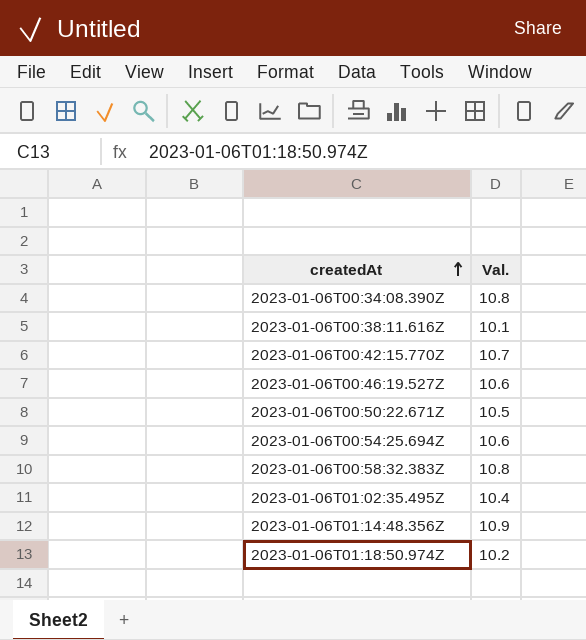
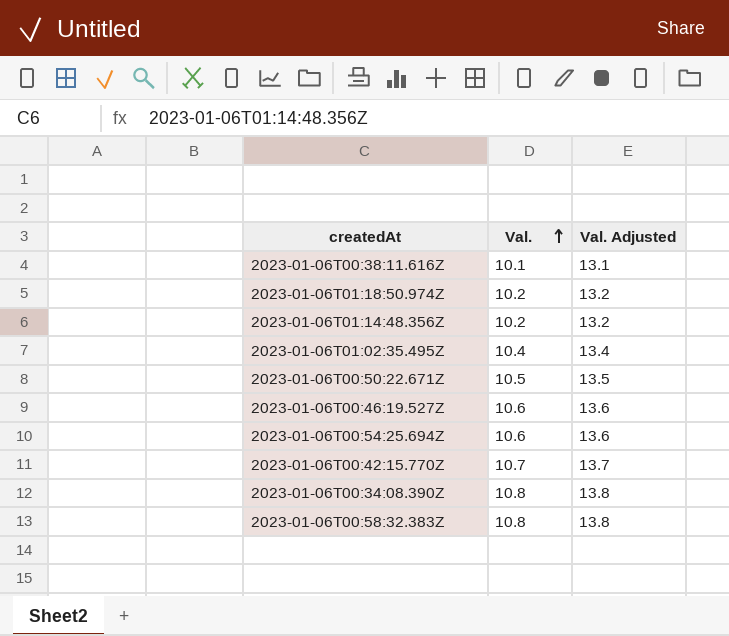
row order: createdAt ascending -> Val. ascending
column Val. Adjusted | formula: none -> [Val.] + 3
2023-01-06T01:14:48.356Z | Val.: 10.9 -> 10.2

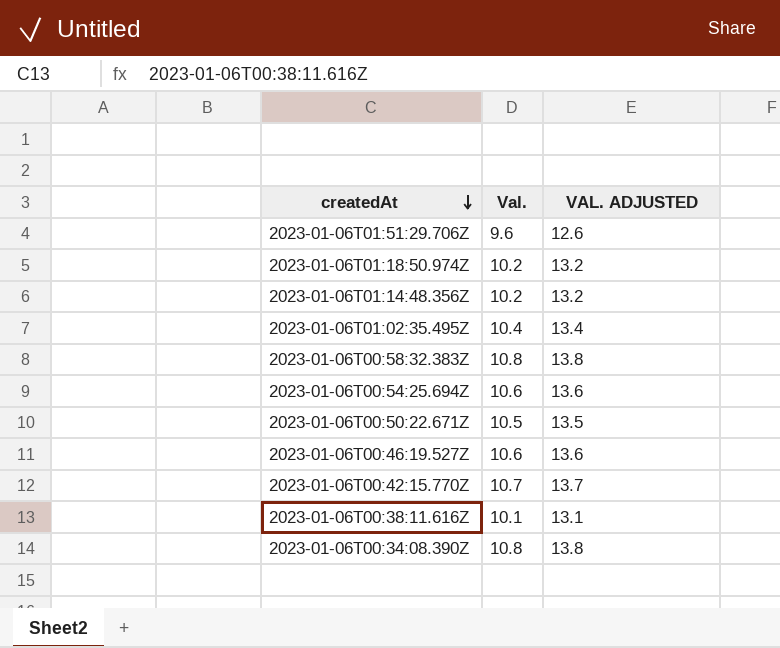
row order: Val. ascending -> createdAt descending
column name: Val. Adjusted -> VAL. ADJUSTED
row 2023-01-06T01:51:29.706Z: none -> 9.6 | 12.6

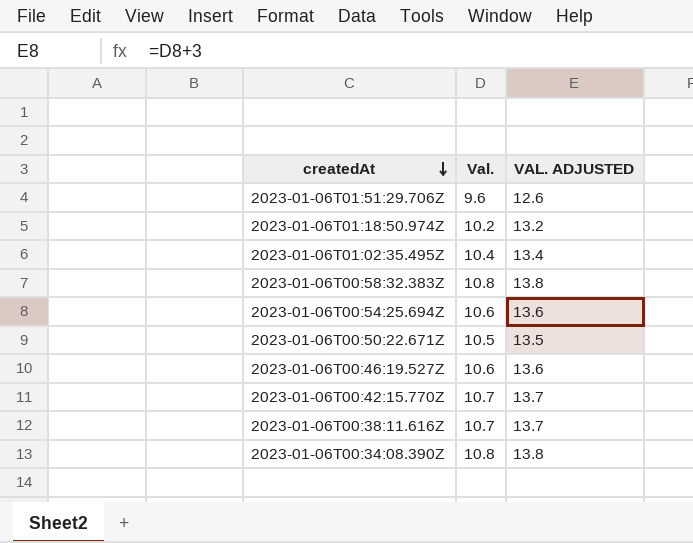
row 2023-01-06T01:14:48.356Z: 10.2 | 13.2 -> none
2023-01-06T00:38:11.616Z | Val.: 10.1 -> 10.7
2023-01-06T00:38:11.616Z | VAL. ADJUSTED: 13.1 -> 13.7

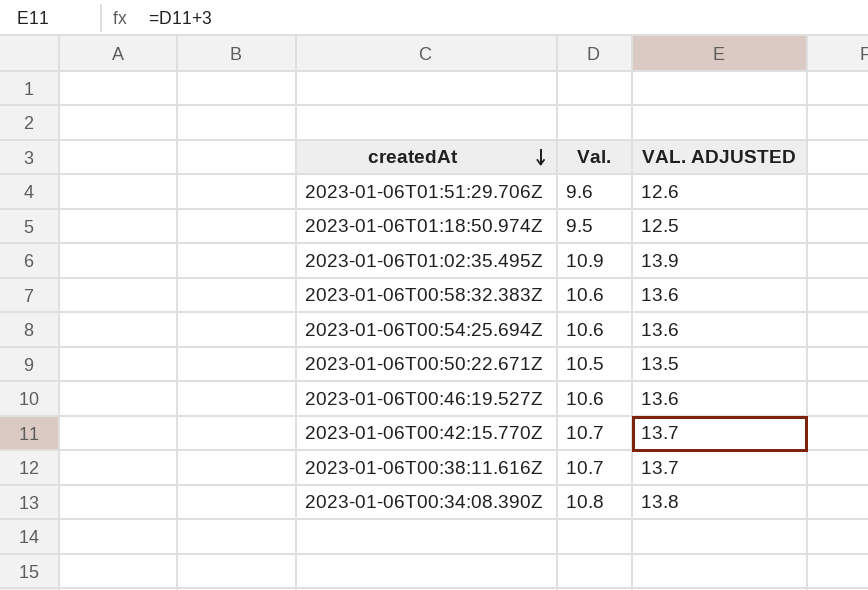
2023-01-06T01:18:50.974Z | Val.: 10.2 -> 9.5
2023-01-06T01:18:50.974Z | VAL. ADJUSTED: 13.2 -> 12.5
2023-01-06T01:02:35.495Z | Val.: 10.4 -> 10.9
2023-01-06T01:02:35.495Z | VAL. ADJUSTED: 13.4 -> 13.9
2023-01-06T00:58:32.383Z | Val.: 10.8 -> 10.6
2023-01-06T00:58:32.383Z | VAL. ADJUSTED: 13.8 -> 13.6

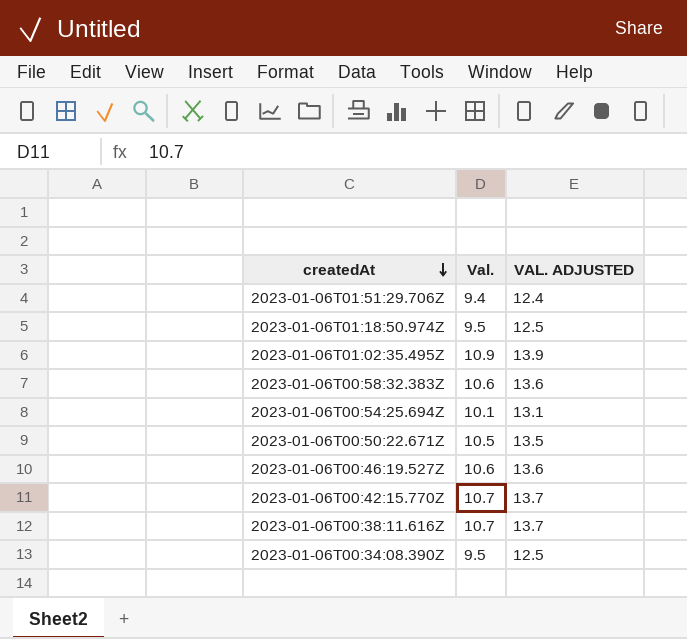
2023-01-06T01:51:29.706Z | Val.: 9.6 -> 9.4
2023-01-06T01:51:29.706Z | VAL. ADJUSTED: 12.6 -> 12.4
2023-01-06T00:54:25.694Z | Val.: 10.6 -> 10.1
2023-01-06T00:54:25.694Z | VAL. ADJUSTED: 13.6 -> 13.1
2023-01-06T00:34:08.390Z | Val.: 10.8 -> 9.5
2023-01-06T00:34:08.390Z | VAL. ADJUSTED: 13.8 -> 12.5

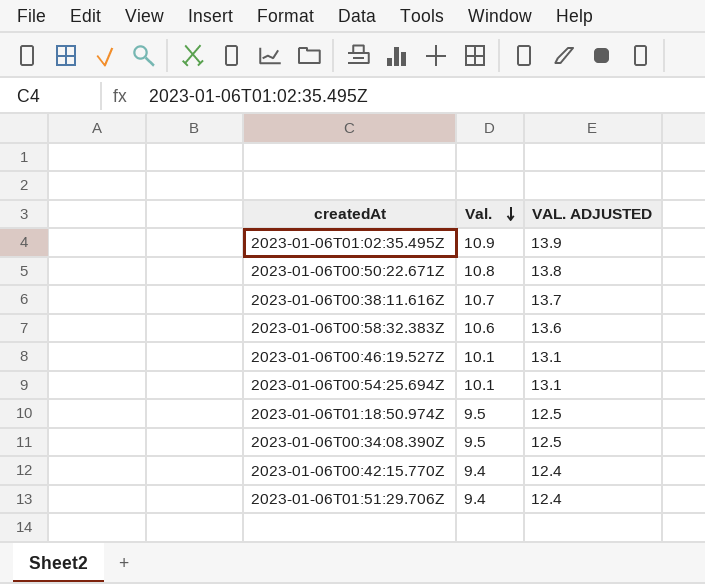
row order: createdAt descending -> Val. descending
2023-01-06T00:50:22.671Z | Val.: 10.5 -> 10.8
2023-01-06T00:50:22.671Z | VAL. ADJUSTED: 13.5 -> 13.8
2023-01-06T00:46:19.527Z | Val.: 10.6 -> 10.1
2023-01-06T00:46:19.527Z | VAL. ADJUSTED: 13.6 -> 13.1
2023-01-06T00:42:15.770Z | Val.: 10.7 -> 9.4
2023-01-06T00:42:15.770Z | VAL. ADJUSTED: 13.7 -> 12.4

